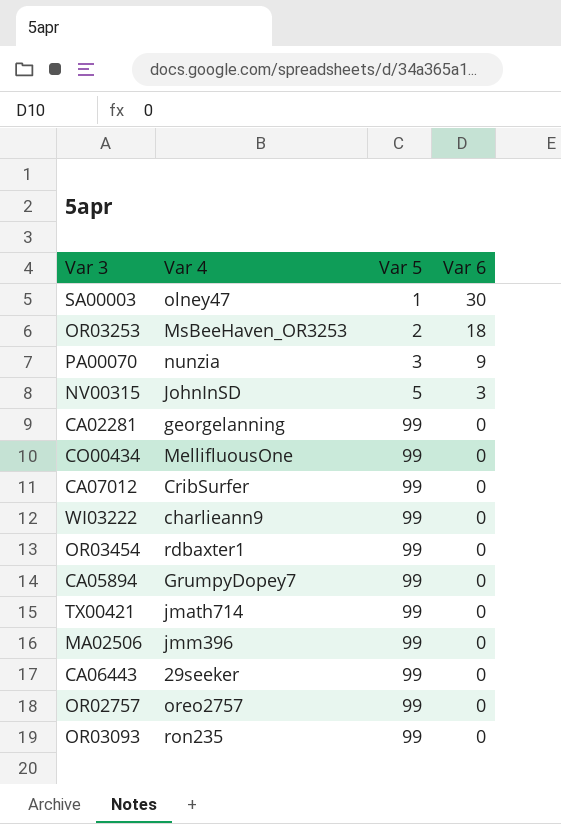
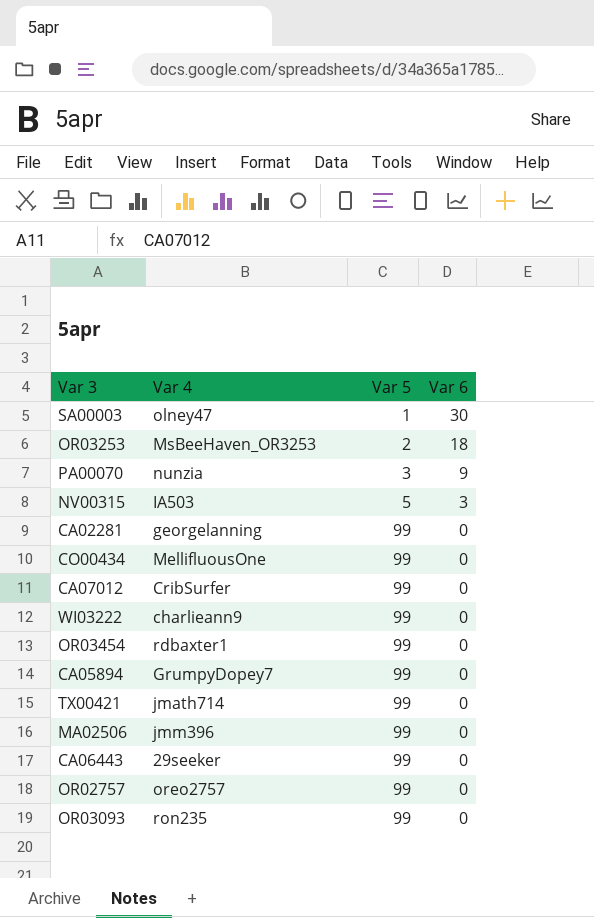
NV00315 | Var 4: JohnInSD -> IA503

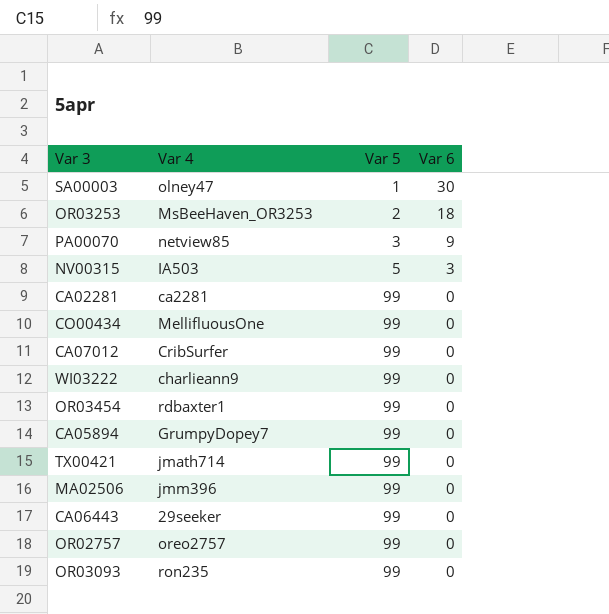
PA00070 | Var 4: nunzia -> netview85
CA02281 | Var 4: georgelanning -> ca2281

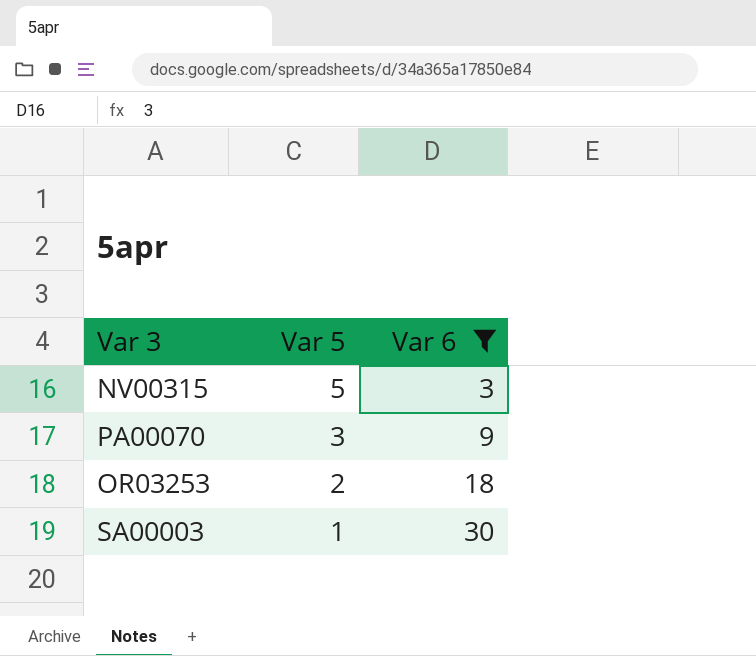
filter: none -> Var 6 != 0
row order: Var 5 ascending -> Var 5 descending
column Var 4 | position: 2 -> none

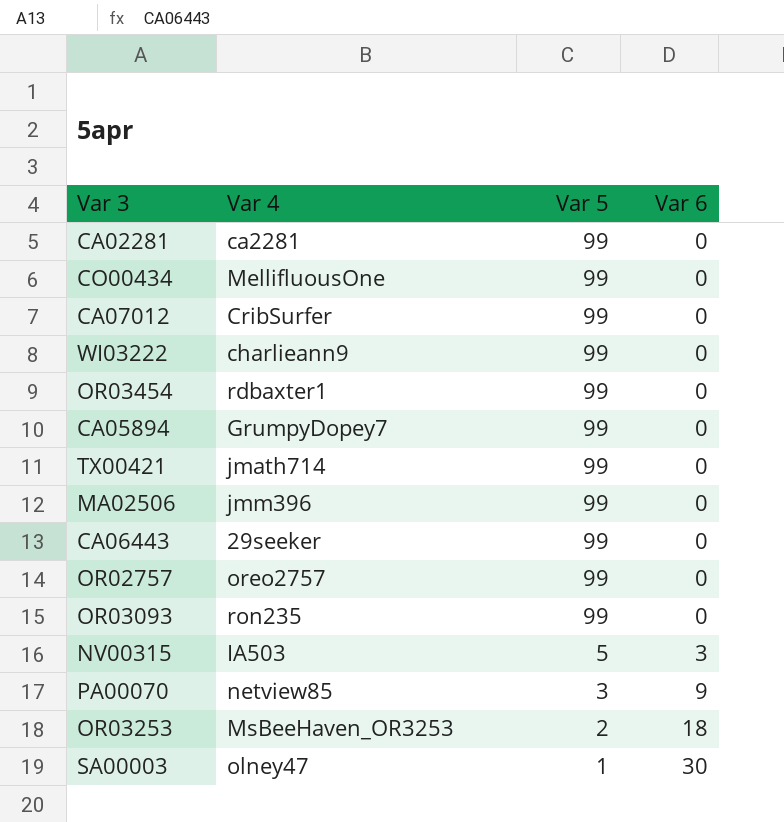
filter: Var 6 != 0 -> none
column Var 4 | position: none -> 2

